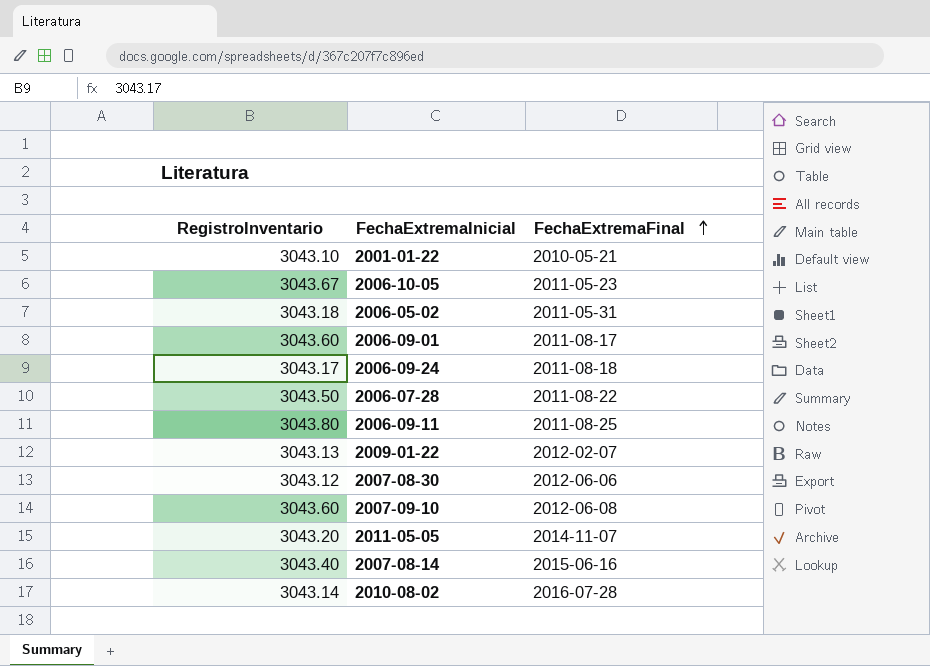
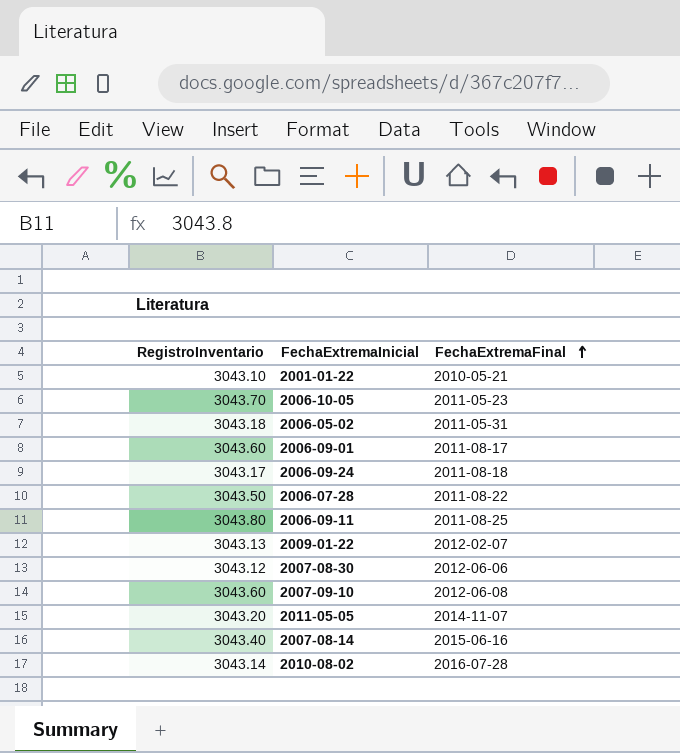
2006-10-05 | RegistroInventario: 3043.67 -> 3043.70

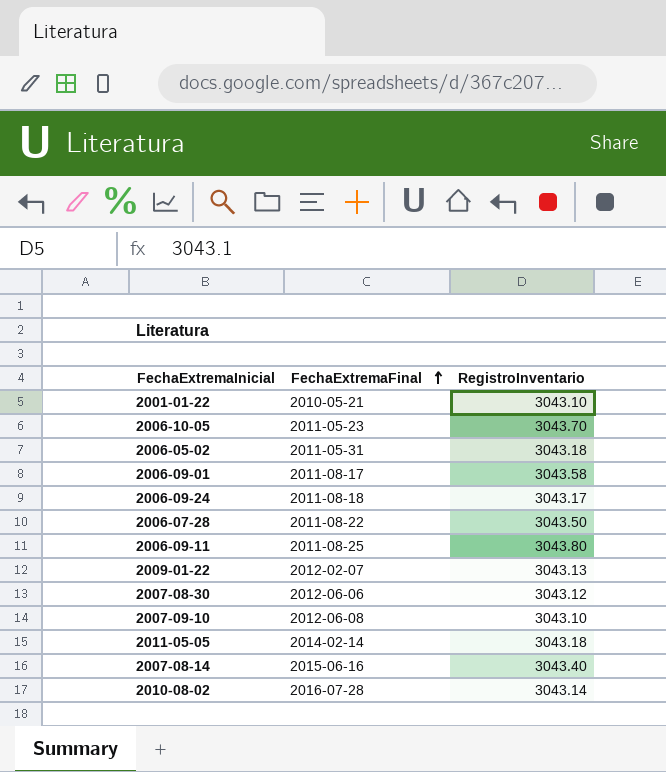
column RegistroInventario | position: 1 -> 3
2006-09-01 | RegistroInventario: 3043.60 -> 3043.58
2007-09-10 | RegistroInventario: 3043.60 -> 3043.10
2011-05-05 | FechaExtremaFinal: 2014-11-07 -> 2014-02-14
2011-05-05 | RegistroInventario: 3043.20 -> 3043.18

